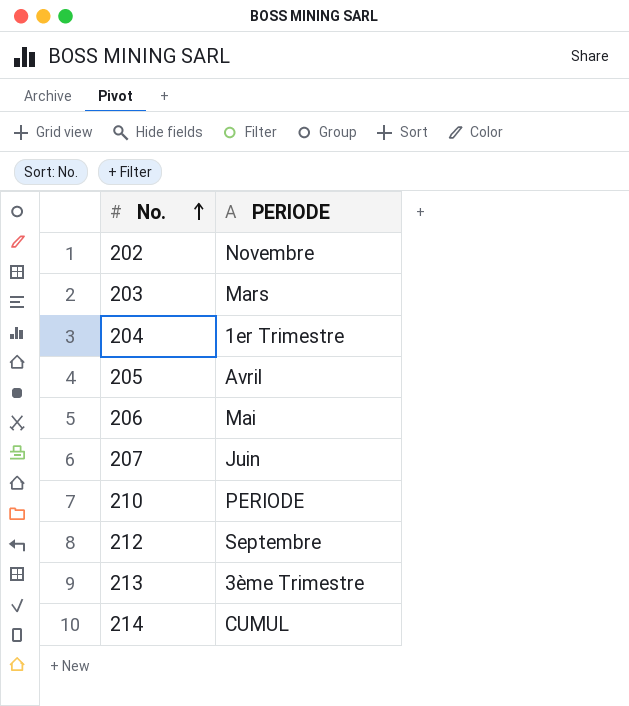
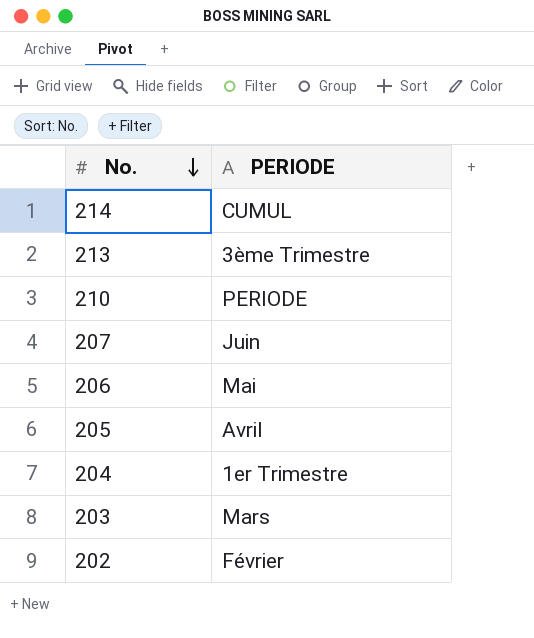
row order: No. ascending -> No. descending
row 212: Septembre -> none
202 | PERIODE: Novembre -> Février

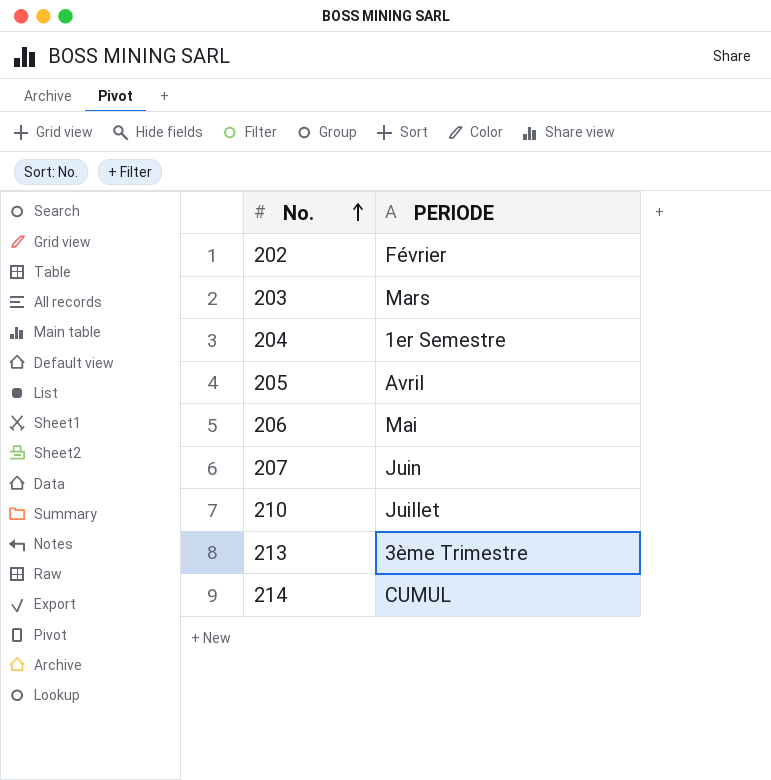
row order: No. descending -> No. ascending
204 | PERIODE: 1er Trimestre -> 1er Semestre
210 | PERIODE: PERIODE -> Juillet

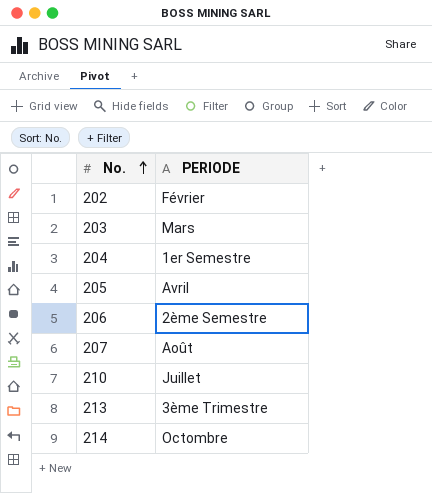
206 | PERIODE: Mai -> 2ème Semestre
207 | PERIODE: Juin -> Août
214 | PERIODE: CUMUL -> Octombre

